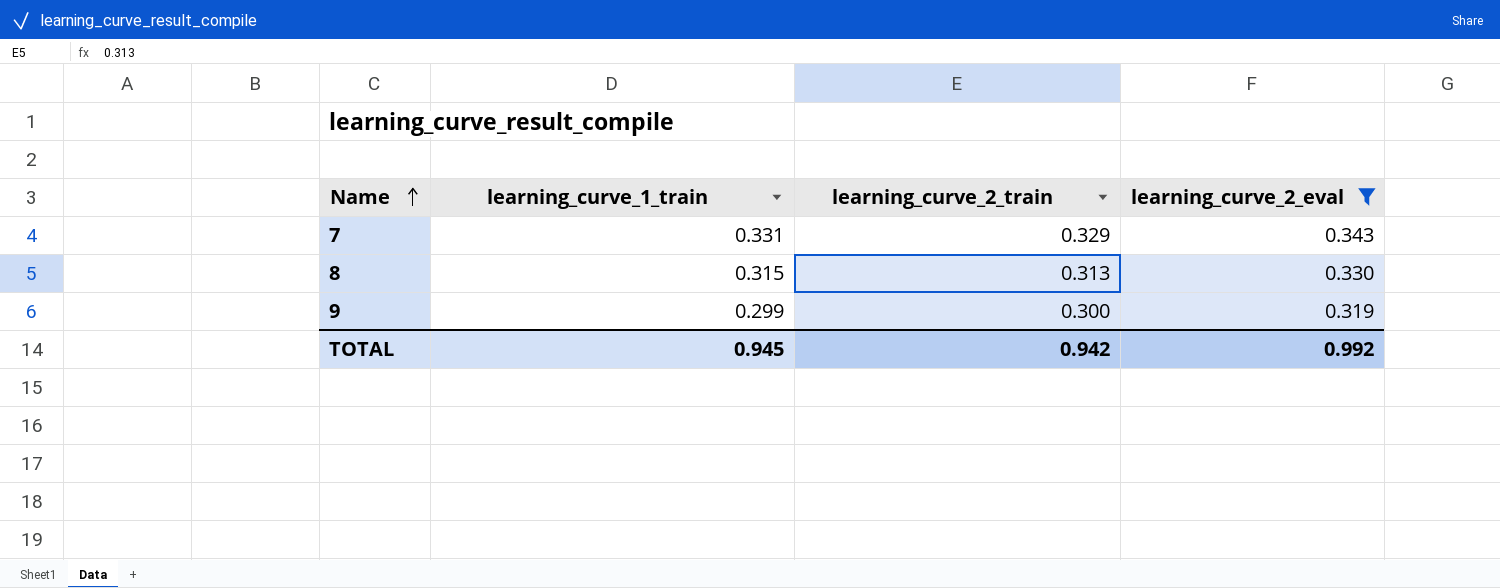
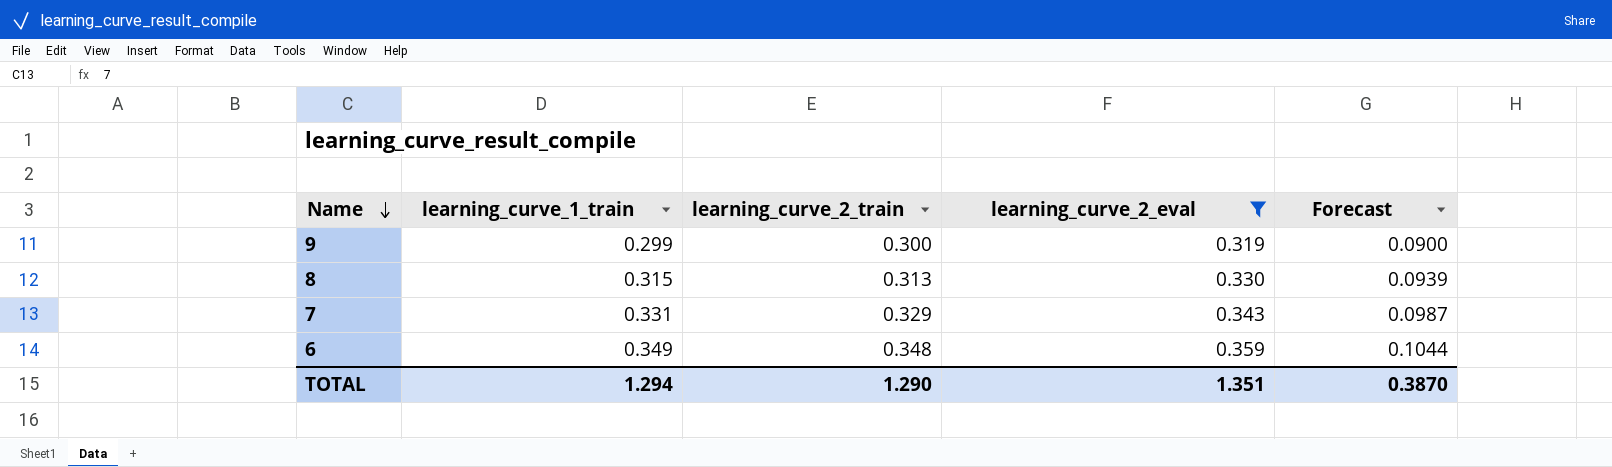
row order: Name ascending -> Name descending
column Forecast | formula: none -> [learning_curve_2_train] * 0.3
row 6: none -> 0.349 | 0.348 | 0.359 | 0.1044
TOTAL | learning_curve_1_train: 0.945 -> 1.294
TOTAL | learning_curve_2_train: 0.942 -> 1.290
TOTAL | learning_curve_2_eval: 0.992 -> 1.351

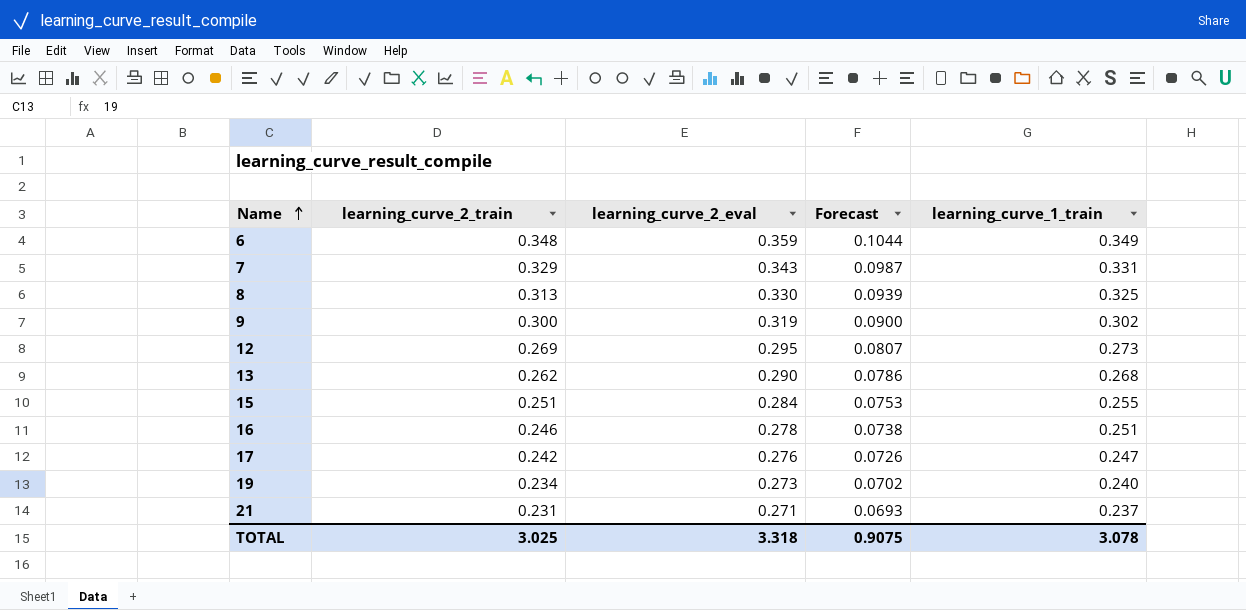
filter: learning_curve_2_eval >= 0.319 -> none
row order: Name descending -> Name ascending
column learning_curve_1_train | position: 2 -> 5
8 | learning_curve_1_train: 0.315 -> 0.325
9 | learning_curve_1_train: 0.299 -> 0.302
TOTAL | learning_curve_2_train: 1.290 -> 3.025
TOTAL | learning_curve_2_eval: 1.351 -> 3.318
TOTAL | Forecast: 0.3870 -> 0.9075
TOTAL | learning_curve_1_train: 1.294 -> 3.078

